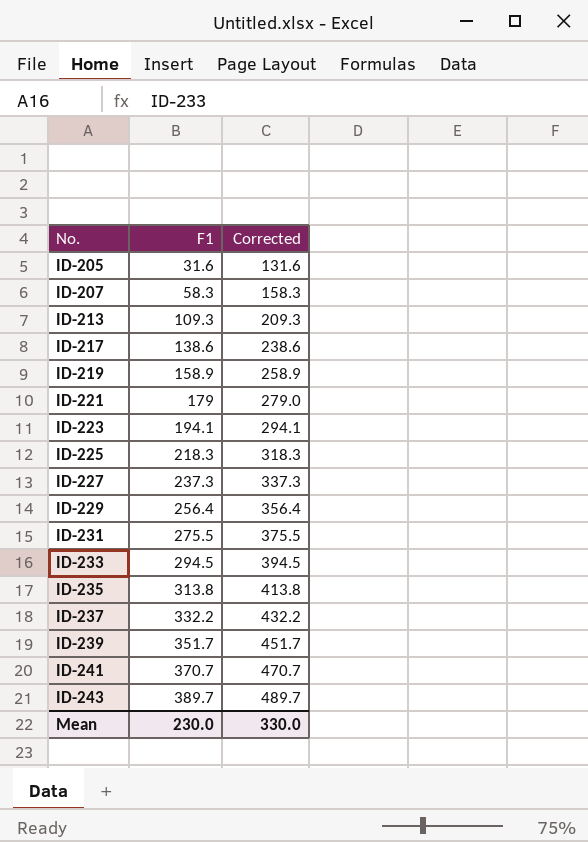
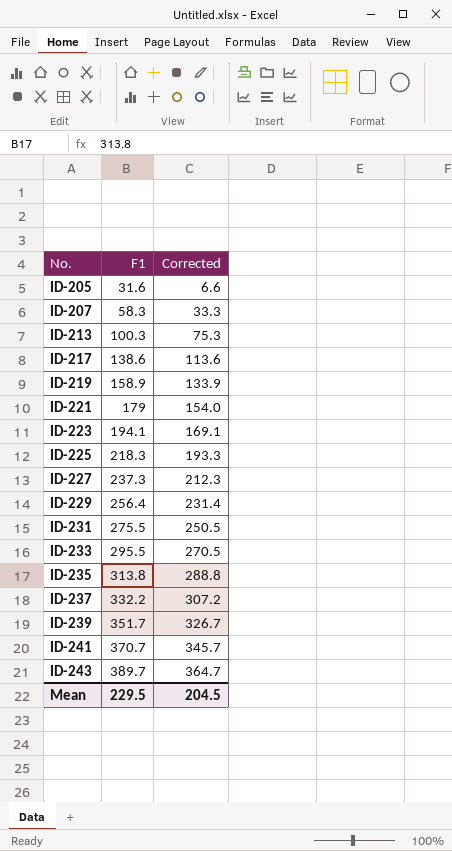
column Corrected | formula: [F1] + 100 -> [F1] - 25
ID-213 | F1: 109.3 -> 100.3
ID-233 | F1: 294.5 -> 295.5
Mean | F1: 230.0 -> 229.5
Mean | Corrected: 330.0 -> 204.5

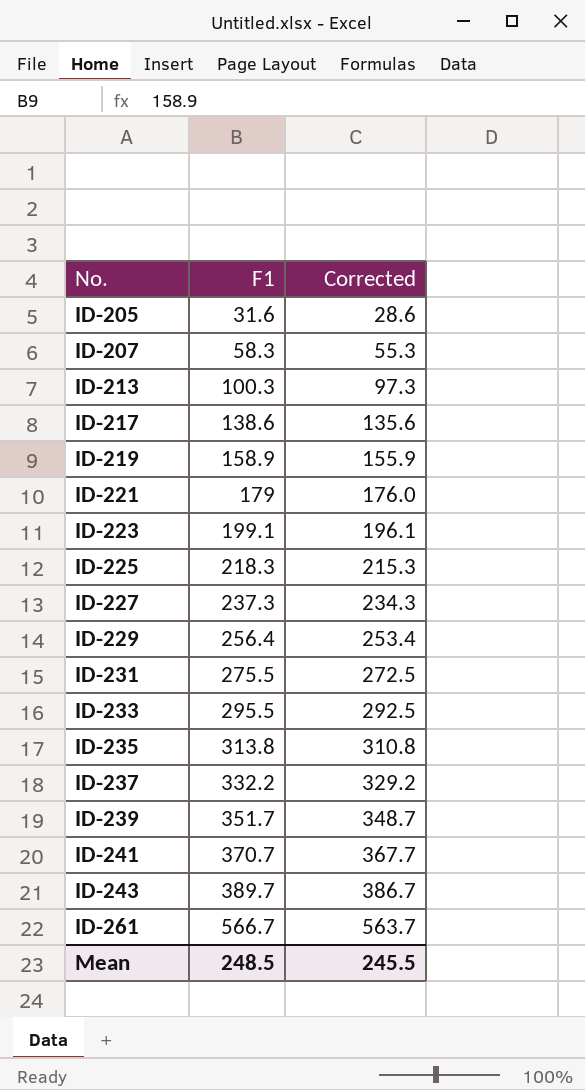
column Corrected | formula: [F1] - 25 -> [F1] - 3
ID-223 | F1: 194.1 -> 199.1
row ID-261: none -> 566.7 | 563.7
Mean | F1: 229.5 -> 248.5
Mean | Corrected: 204.5 -> 245.5

